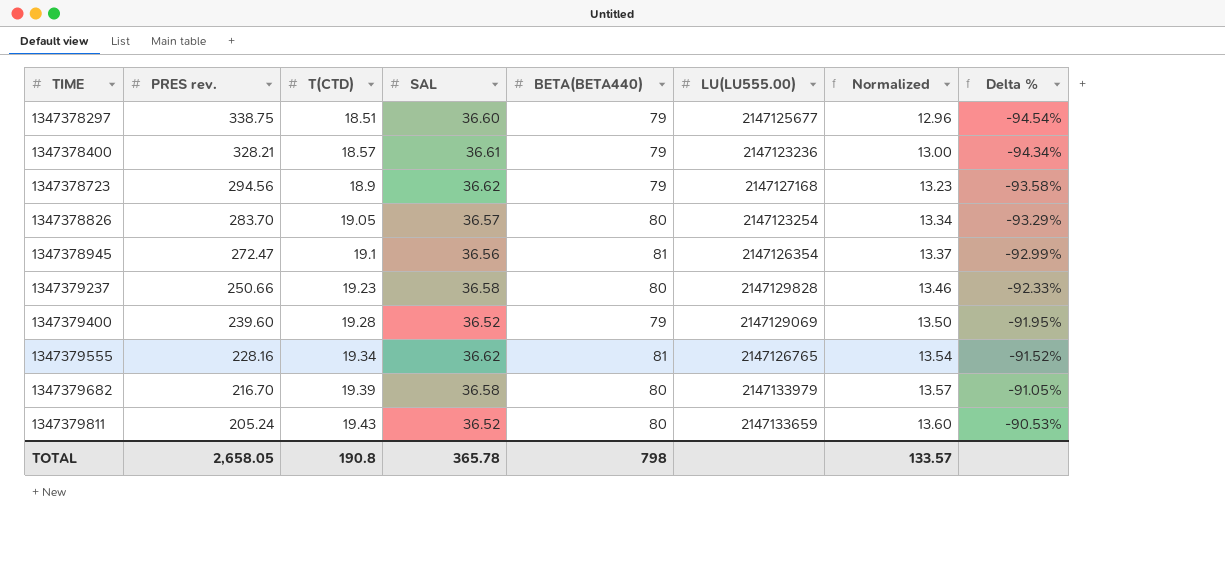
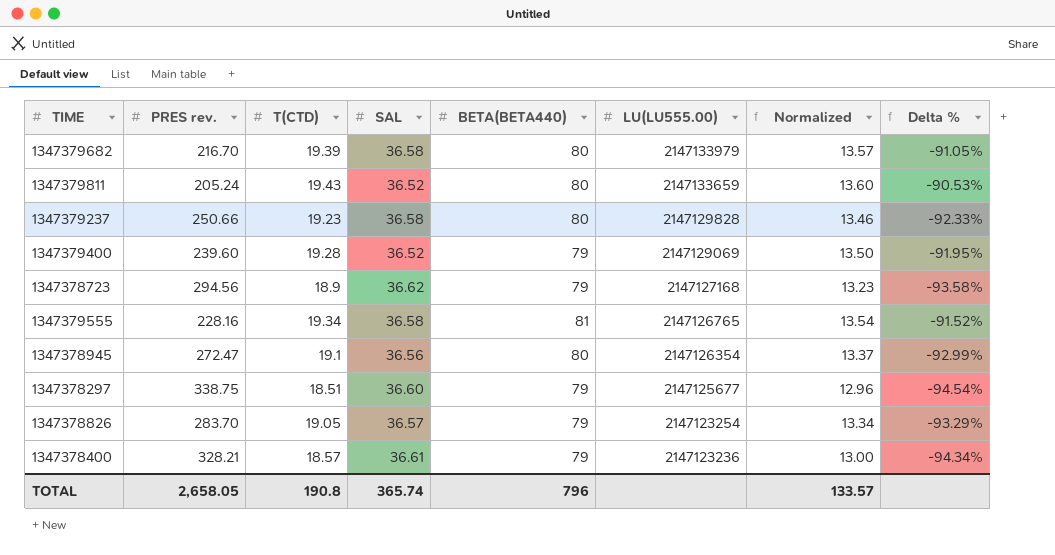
row order: TIME ascending -> LU(LU555.00) descending
1347379555 | SAL: 36.62 -> 36.58
1347378945 | BETA(BETA440): 81 -> 80
1347378826 | BETA(BETA440): 80 -> 79
TOTAL | SAL: 365.78 -> 365.74
TOTAL | BETA(BETA440): 798 -> 796

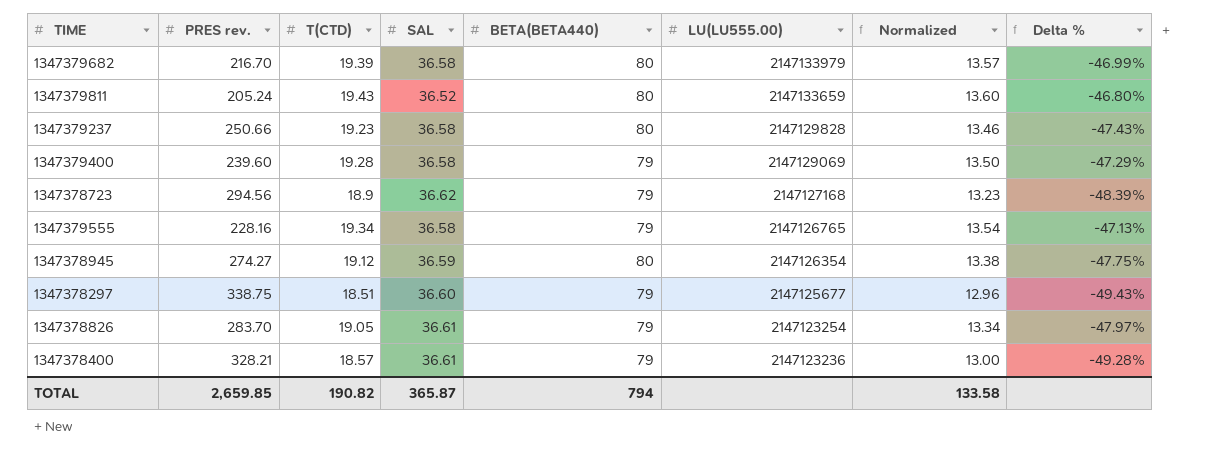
column Delta % | formula: ([T(CTD)] - [PRES rev.]) / [PRES rev.] -> ([T(CTD)] - [SAL]) / [SAL]
1347379400 | SAL: 36.52 -> 36.58
1347379555 | BETA(BETA440): 81 -> 79
1347378945 | PRES rev.: 272.47 -> 274.27
1347378945 | T(CTD): 19.1 -> 19.12
1347378945 | SAL: 36.56 -> 36.59
1347378945 | Normalized: 13.37 -> 13.38
1347378826 | SAL: 36.57 -> 36.61
TOTAL | PRES rev.: 2,658.05 -> 2,659.85
TOTAL | T(CTD): 190.8 -> 190.82
TOTAL | SAL: 365.74 -> 365.87
TOTAL | BETA(BETA440): 796 -> 794
TOTAL | Normalized: 133.57 -> 133.58

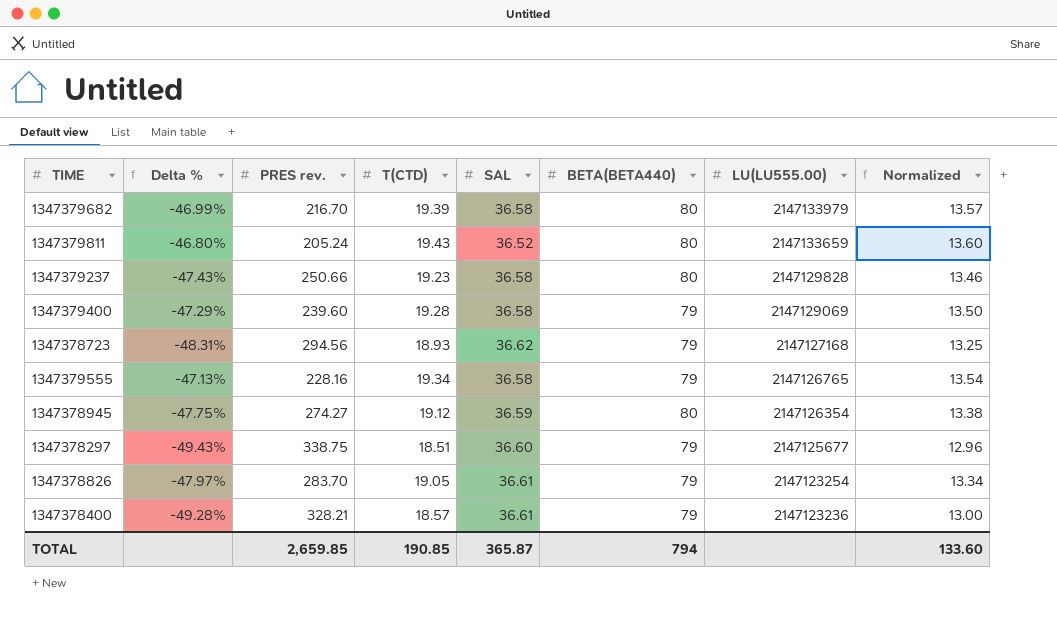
column Delta % | position: 8 -> 2
1347378723 | Delta %: -48.39% -> -48.31%
1347378723 | T(CTD): 18.9 -> 18.93
1347378723 | Normalized: 13.23 -> 13.25
TOTAL | T(CTD): 190.82 -> 190.85
TOTAL | Normalized: 133.58 -> 133.60

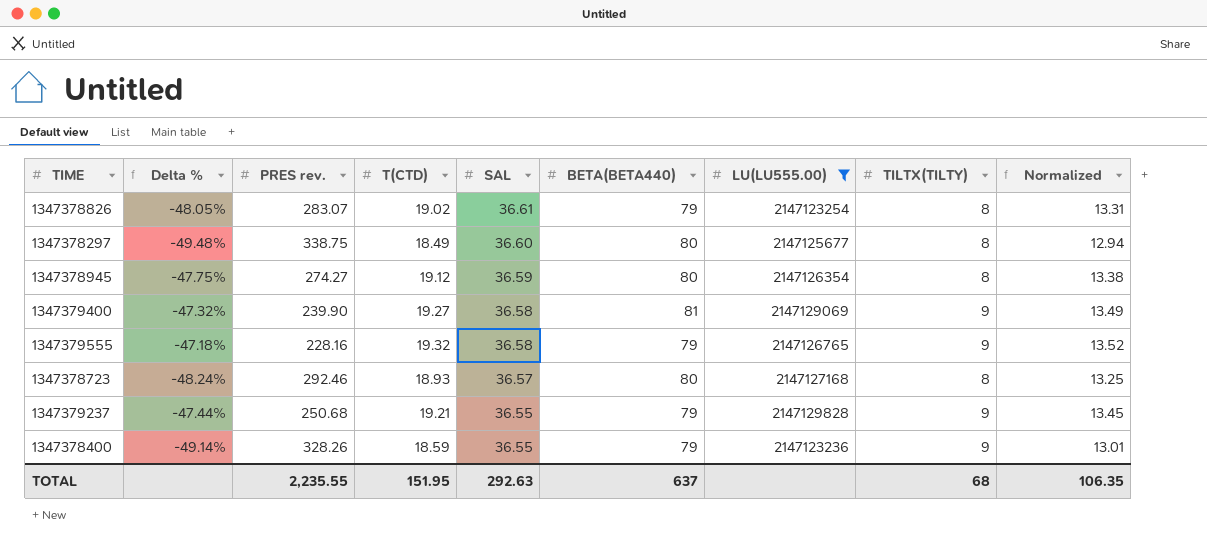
filter: none -> LU(LU555.00) <= 2147129828
row order: LU(LU555.00) descending -> SAL descending
column TILTX(TILTY) | position: none -> 8
1347378826 | Delta %: -47.97% -> -48.05%
1347378826 | PRES rev.: 283.70 -> 283.07
1347378826 | T(CTD): 19.05 -> 19.02
1347378826 | Normalized: 13.34 -> 13.31
1347378297 | Delta %: -49.43% -> -49.48%
1347378297 | T(CTD): 18.51 -> 18.49
1347378297 | BETA(BETA440): 79 -> 80
1347378297 | Normalized: 12.96 -> 12.94
1347379400 | Delta %: -47.29% -> -47.32%
1347379400 | PRES rev.: 239.60 -> 239.90
1347379400 | T(CTD): 19.28 -> 19.27
1347379400 | BETA(BETA440): 79 -> 81
1347379400 | Normalized: 13.50 -> 13.49
1347379555 | Delta %: -47.13% -> -47.18%
1347379555 | T(CTD): 19.34 -> 19.32
1347379555 | Normalized: 13.54 -> 13.52
1347378723 | Delta %: -48.31% -> -48.24%
1347378723 | PRES rev.: 294.56 -> 292.46
1347378723 | SAL: 36.62 -> 36.57
1347378723 | BETA(BETA440): 79 -> 80
1347379237 | Delta %: -47.43% -> -47.44%
1347379237 | PRES rev.: 250.66 -> 250.68
1347379237 | T(CTD): 19.23 -> 19.21
1347379237 | SAL: 36.58 -> 36.55
1347379237 | BETA(BETA440): 80 -> 79
1347379237 | Normalized: 13.46 -> 13.45
1347378400 | Delta %: -49.28% -> -49.14%
1347378400 | PRES rev.: 328.21 -> 328.26
1347378400 | T(CTD): 18.57 -> 18.59
1347378400 | SAL: 36.61 -> 36.55
1347378400 | Normalized: 13.00 -> 13.01
TOTAL | PRES rev.: 2,659.85 -> 2,235.55
TOTAL | T(CTD): 190.85 -> 151.95
TOTAL | SAL: 365.87 -> 292.63
TOTAL | BETA(BETA440): 794 -> 637
TOTAL | Normalized: 133.60 -> 106.35

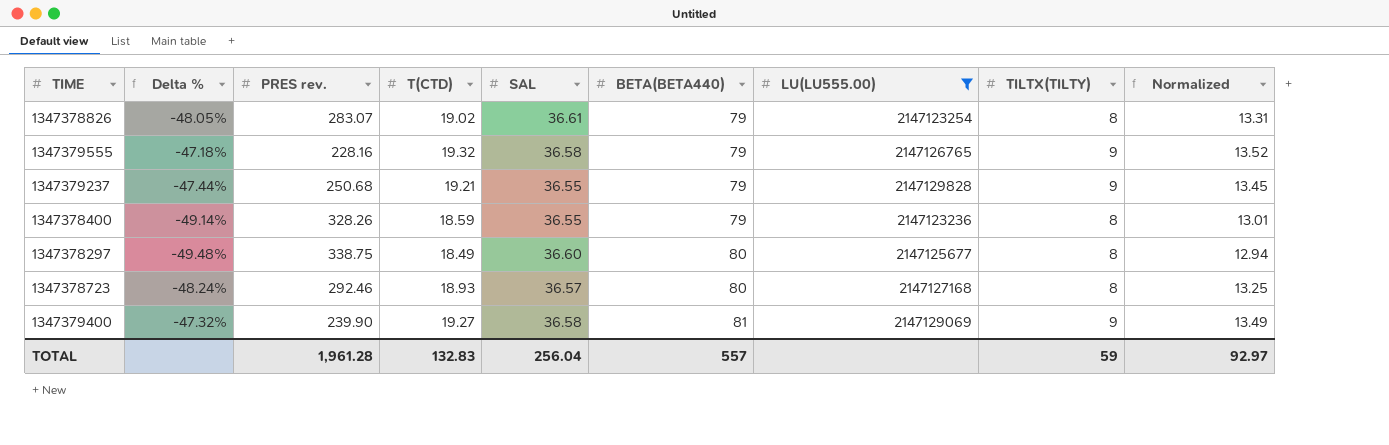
row order: SAL descending -> BETA(BETA440) ascending
row 1347378945: -47.75% | 274.27 | 19.12 | 36.59 | 80 | 2147126354 | 8 | 13.38 -> none
1347378400 | TILTX(TILTY): 9 -> 8
TOTAL | PRES rev.: 2,235.55 -> 1,961.28
TOTAL | T(CTD): 151.95 -> 132.83
TOTAL | SAL: 292.63 -> 256.04
TOTAL | BETA(BETA440): 637 -> 557
TOTAL | TILTX(TILTY): 68 -> 59
TOTAL | Normalized: 106.35 -> 92.97

